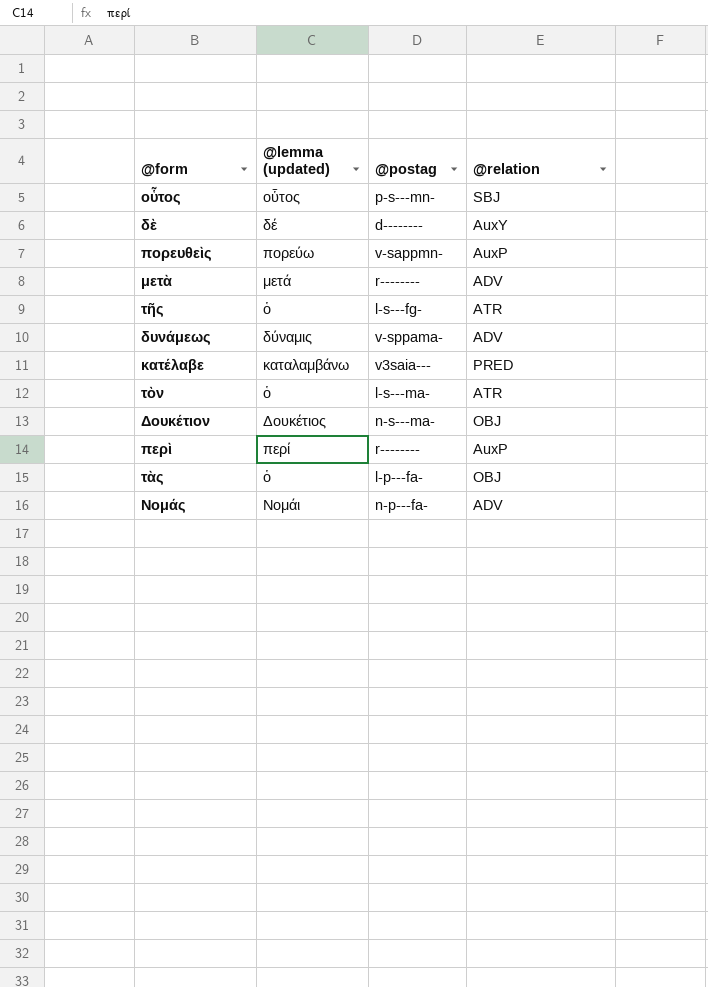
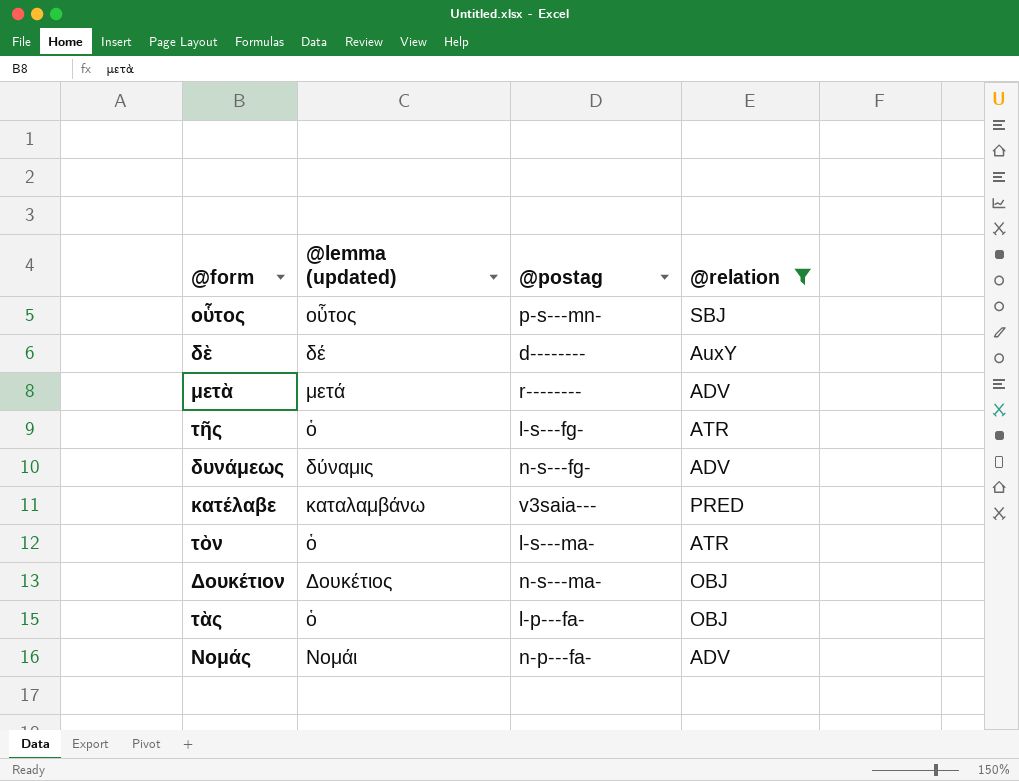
filter: none -> @relation != AuxP
δυνάμεως | @postag: v-sppama- -> n-s---fg-

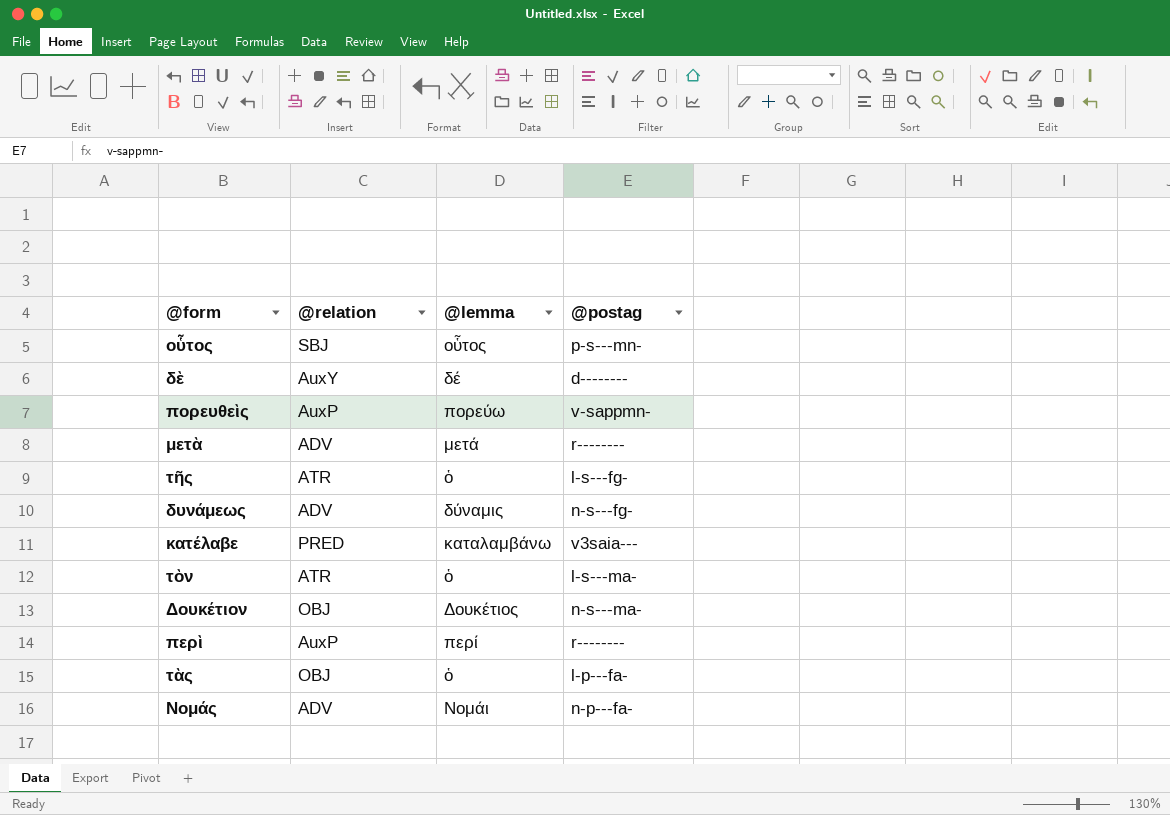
filter: @relation != AuxP -> none
column @relation | position: 4 -> 2
column name: @lemma (updated) -> @lemma

